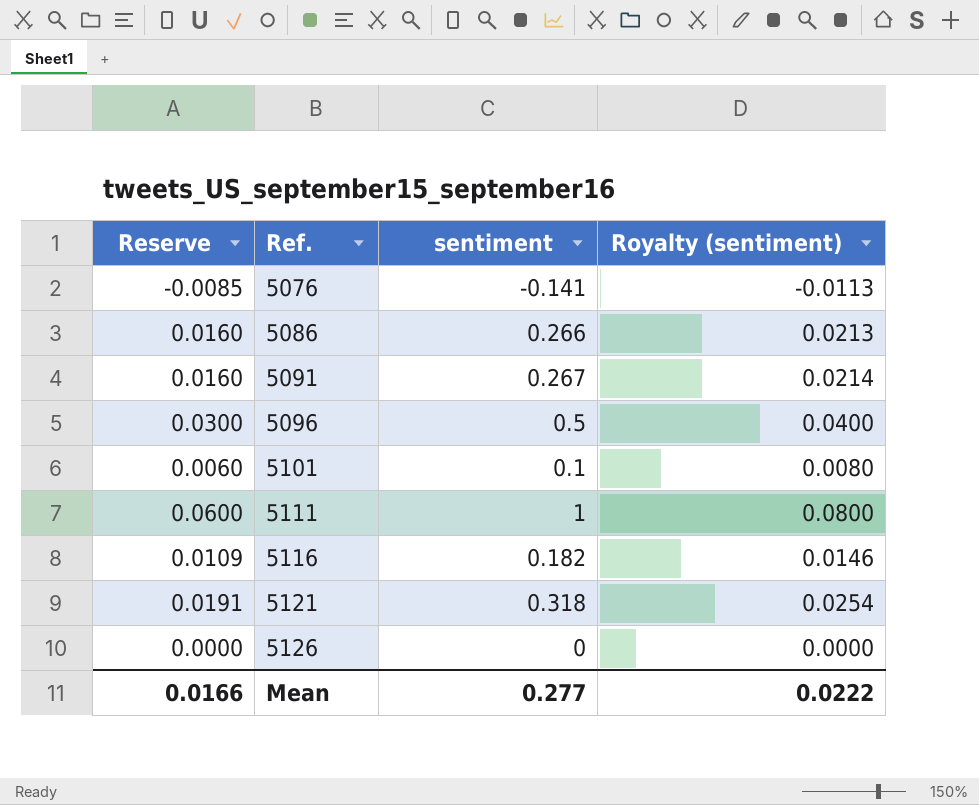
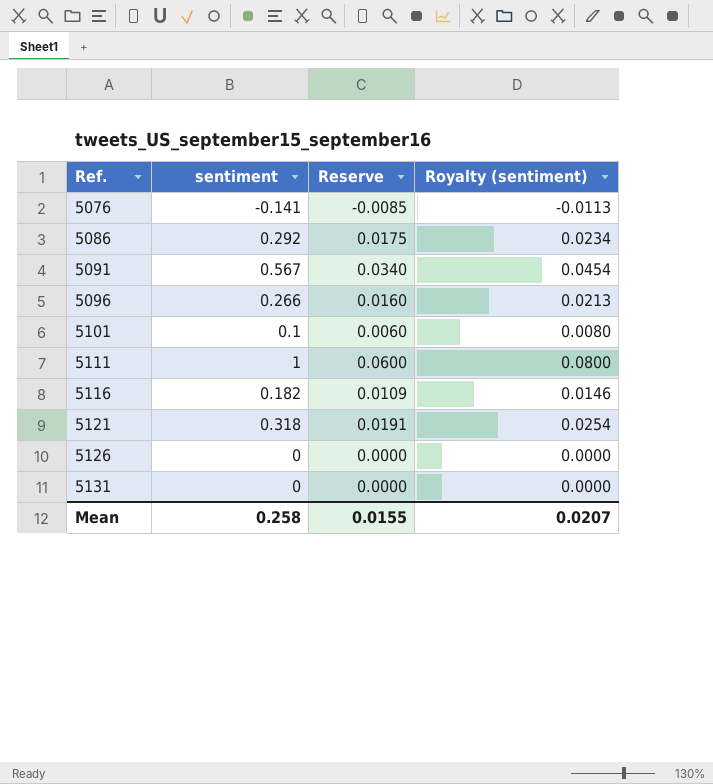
column Reserve | position: 1 -> 3
5086 | sentiment: 0.266 -> 0.292
5086 | Reserve: 0.0160 -> 0.0175
5086 | Royalty (sentiment): 0.0213 -> 0.0234
5091 | sentiment: 0.267 -> 0.567
5091 | Reserve: 0.0160 -> 0.0340
5091 | Royalty (sentiment): 0.0214 -> 0.0454
5096 | sentiment: 0.5 -> 0.266
5096 | Reserve: 0.0300 -> 0.0160
5096 | Royalty (sentiment): 0.0400 -> 0.0213
row 5131: none -> 0 | 0.0000 | 0.0000
Mean | sentiment: 0.277 -> 0.258
Mean | Reserve: 0.0166 -> 0.0155
Mean | Royalty (sentiment): 0.0222 -> 0.0207

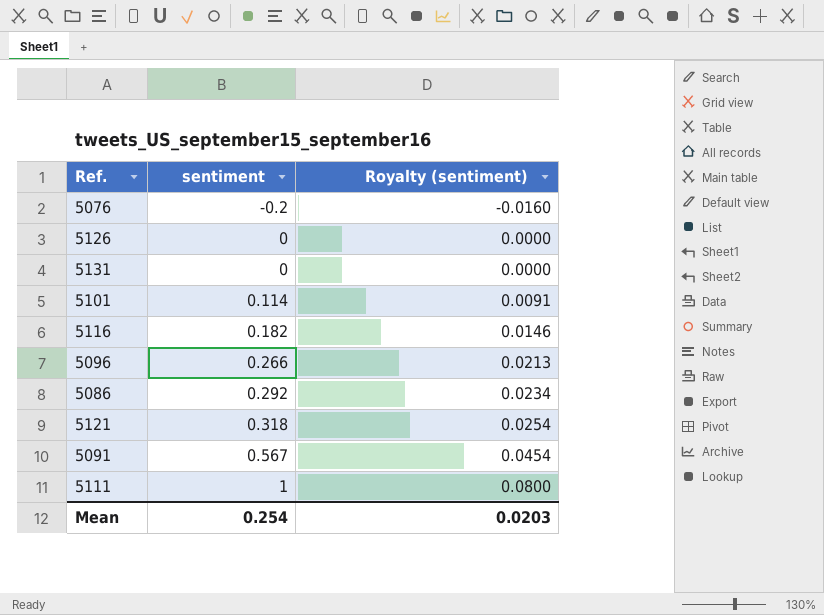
row order: Ref. ascending -> sentiment ascending
column Reserve | formula: [sentiment] * 0.06 -> none
5076 | sentiment: -0.141 -> -0.2
5076 | Royalty (sentiment): -0.0113 -> -0.0160
5101 | sentiment: 0.1 -> 0.114
5101 | Royalty (sentiment): 0.0080 -> 0.0091
Mean | sentiment: 0.258 -> 0.254
Mean | Royalty (sentiment): 0.0207 -> 0.0203

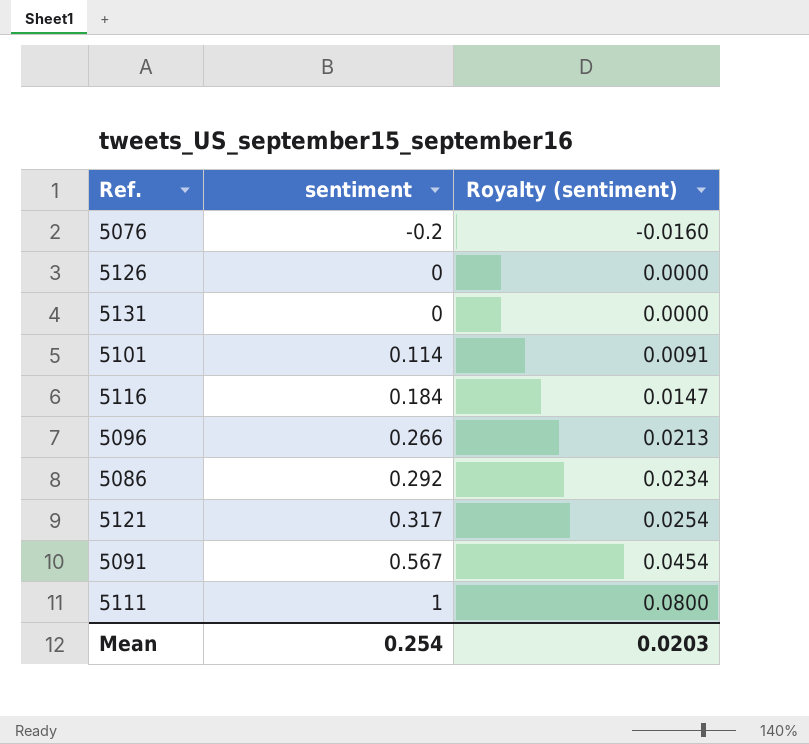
5116 | sentiment: 0.182 -> 0.184
5116 | Royalty (sentiment): 0.0146 -> 0.0147
5121 | sentiment: 0.318 -> 0.317

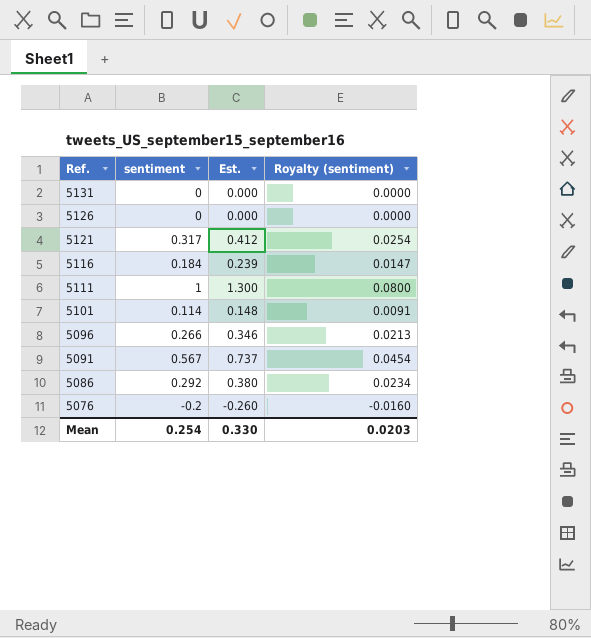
row order: sentiment ascending -> Ref. descending
column Est. | formula: none -> [sentiment] * 1.3

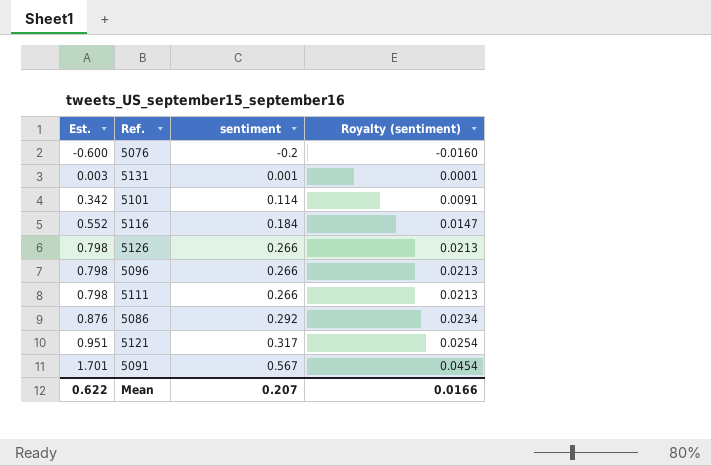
row order: Ref. descending -> Est. ascending
column Est. | formula: [sentiment] * 1.3 -> [sentiment] * 3
column Est. | position: 3 -> 1
5131 | sentiment: 0 -> 0.001
5131 | Royalty (sentiment): 0.0000 -> 0.0001
5126 | sentiment: 0 -> 0.266
5126 | Royalty (sentiment): 0.0000 -> 0.0213
5111 | sentiment: 1 -> 0.266
5111 | Royalty (sentiment): 0.0800 -> 0.0213
Mean | Est.: 0.330 -> 0.622
Mean | sentiment: 0.254 -> 0.207
Mean | Royalty (sentiment): 0.0203 -> 0.0166

